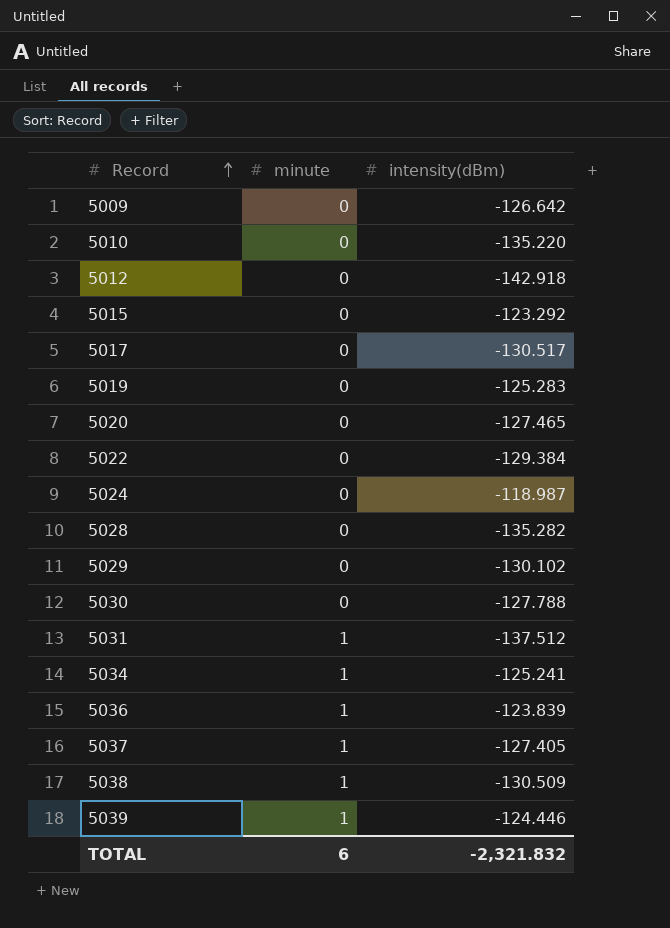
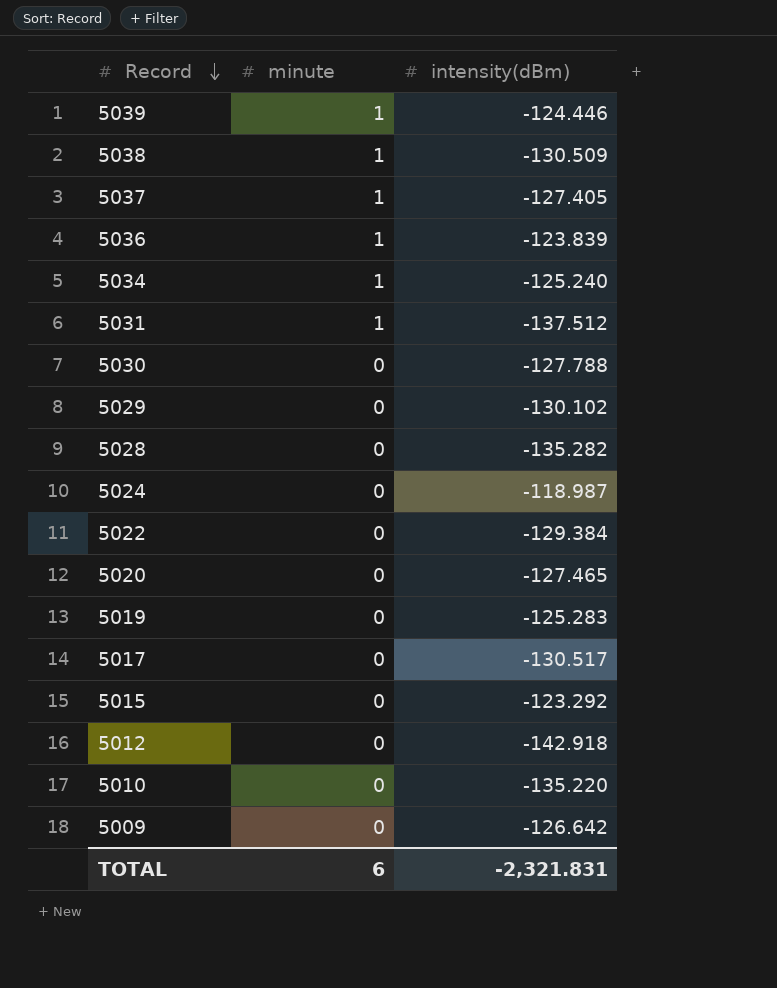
row order: Record ascending -> Record descending
5034 | intensity(dBm): -125.241 -> -125.240
TOTAL | intensity(dBm): -2,321.832 -> -2,321.831

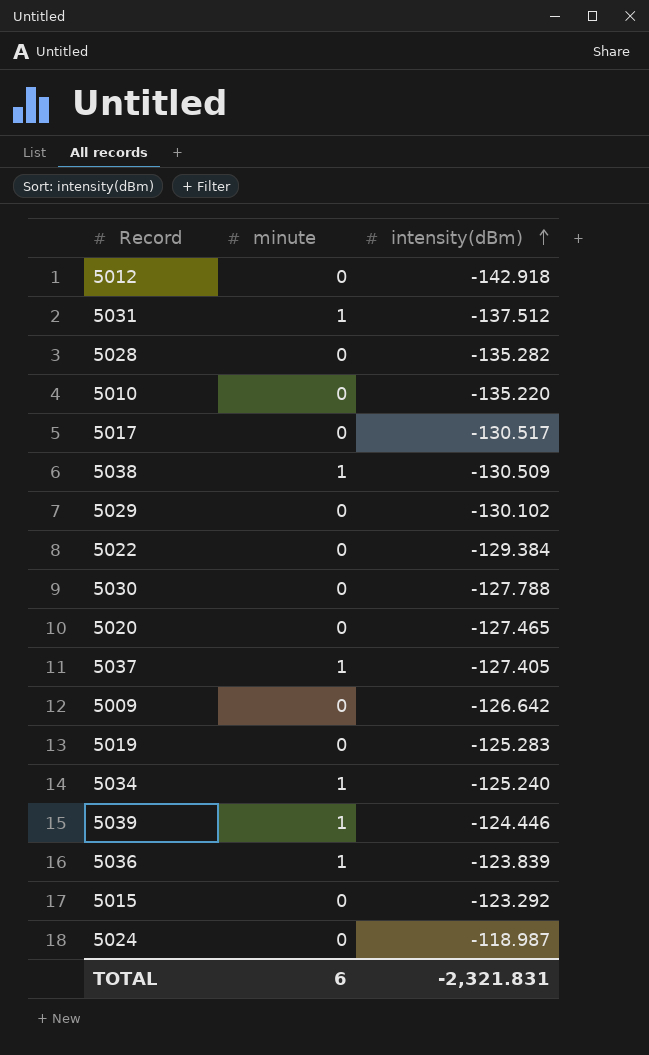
row order: Record descending -> intensity(dBm) ascending

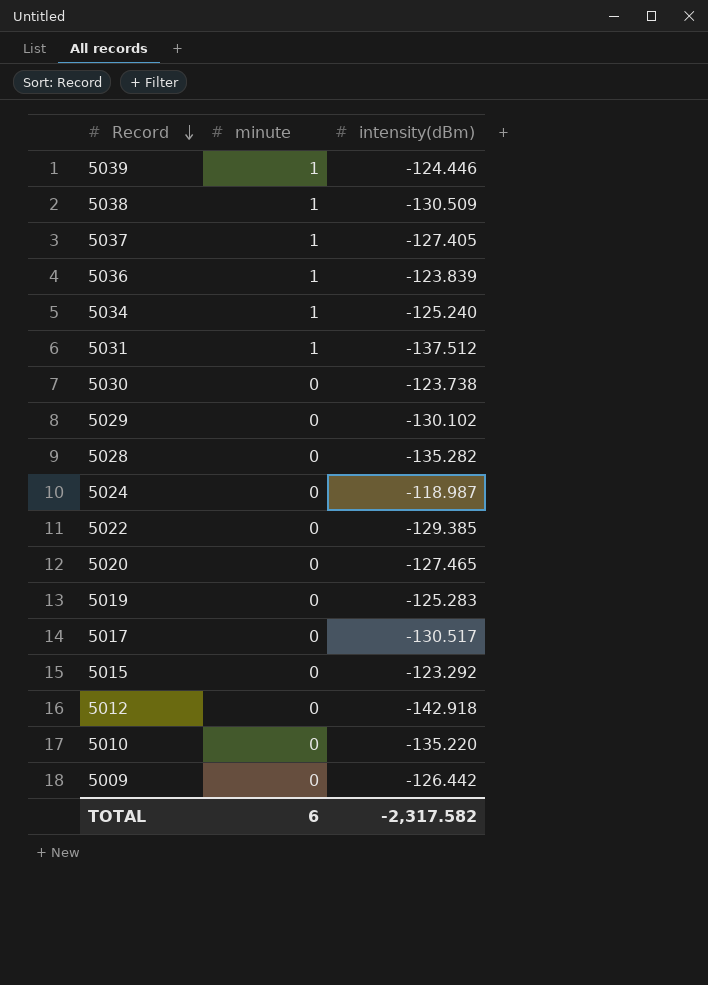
row order: intensity(dBm) ascending -> Record descending
5030 | intensity(dBm): -127.788 -> -123.738
5022 | intensity(dBm): -129.384 -> -129.385
5009 | intensity(dBm): -126.642 -> -126.442
TOTAL | intensity(dBm): -2,321.831 -> -2,317.582

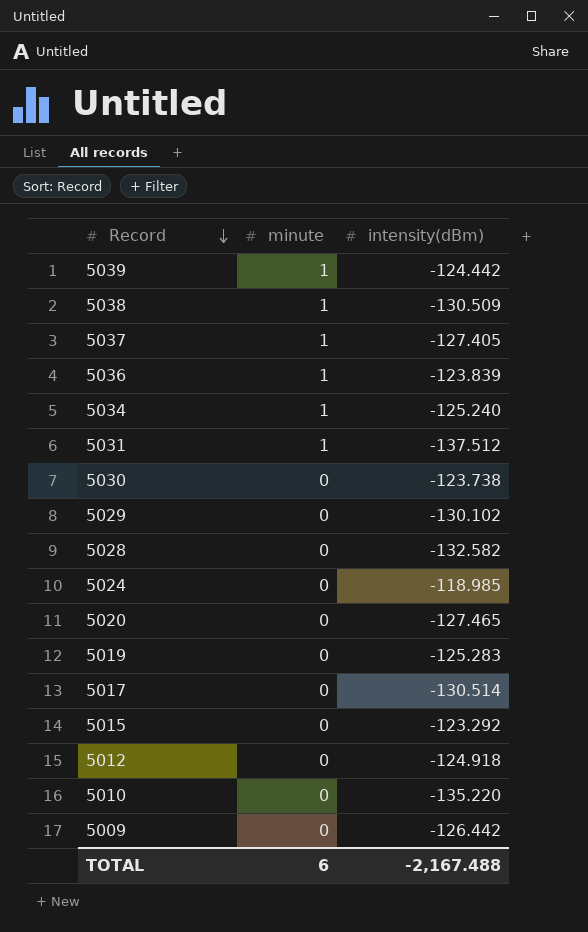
row 5022: 0 | -129.385 -> none
5039 | intensity(dBm): -124.446 -> -124.442
5028 | intensity(dBm): -135.282 -> -132.582
5024 | intensity(dBm): -118.987 -> -118.985
5017 | intensity(dBm): -130.517 -> -130.514
5012 | intensity(dBm): -142.918 -> -124.918
TOTAL | intensity(dBm): -2,317.582 -> -2,167.488

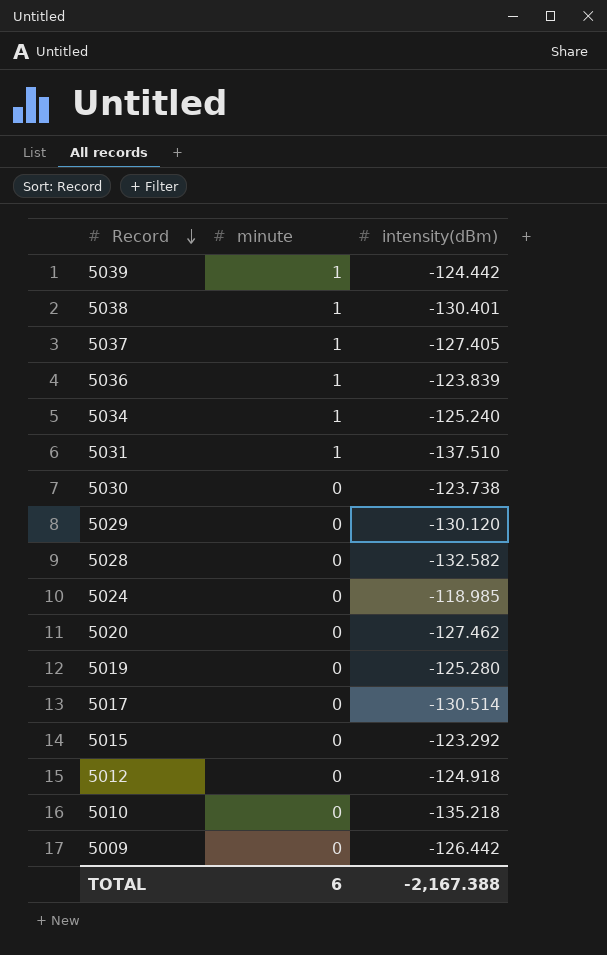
5038 | intensity(dBm): -130.509 -> -130.401
5031 | intensity(dBm): -137.512 -> -137.510
5029 | intensity(dBm): -130.102 -> -130.120
5020 | intensity(dBm): -127.465 -> -127.462
5019 | intensity(dBm): -125.283 -> -125.280
5010 | intensity(dBm): -135.220 -> -135.218
TOTAL | intensity(dBm): -2,167.488 -> -2,167.388

